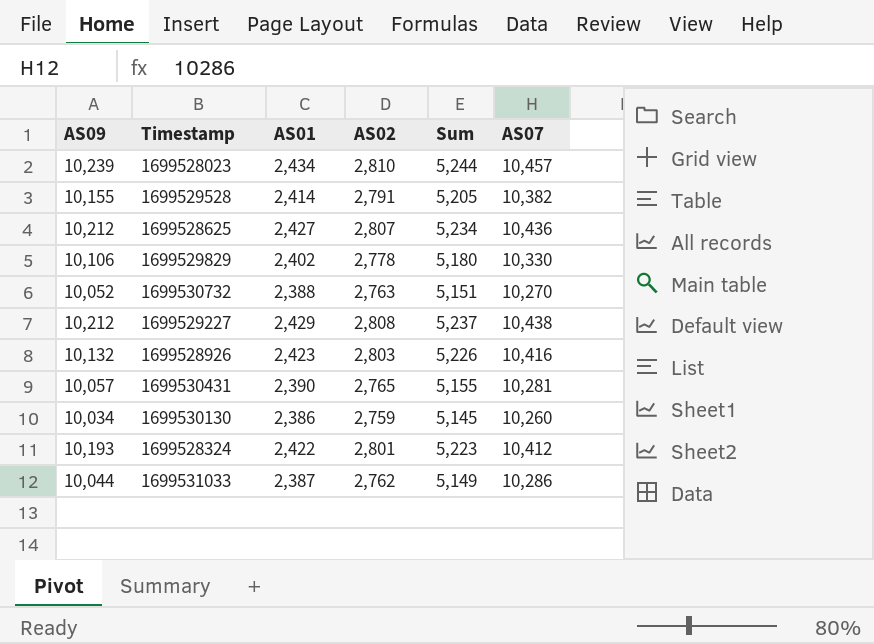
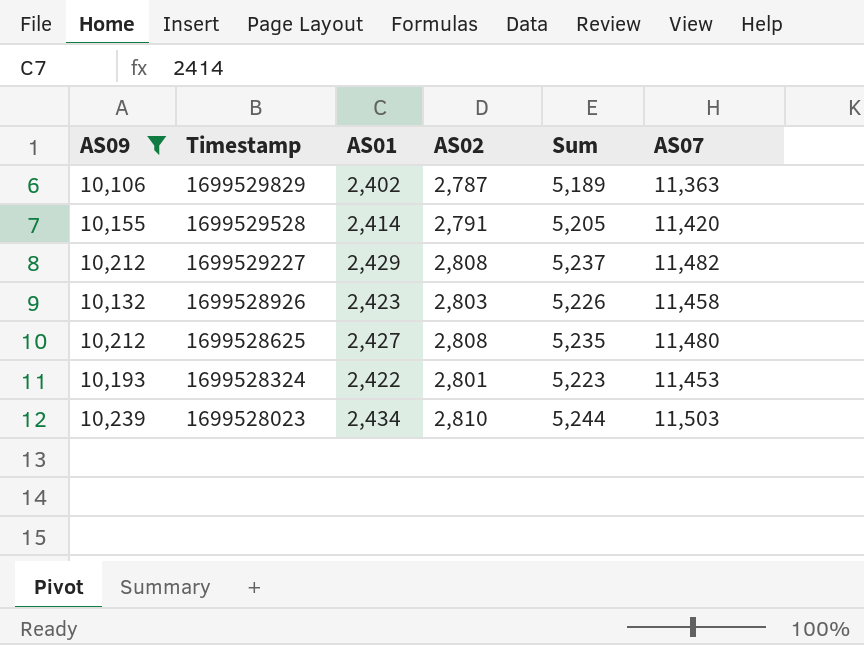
filter: none -> AS09 >= 10,106
row order: none -> Timestamp descending
1699529829 | AS02: 2,778 -> 2,787
1699529829 | Sum: 5,180 -> 5,189
1699529829 | AS07: 10,330 -> 11,363
1699529528 | AS07: 10,382 -> 11,420
1699529227 | AS07: 10,438 -> 11,482
1699528926 | AS07: 10,416 -> 11,458
1699528625 | AS02: 2,807 -> 2,808
1699528625 | Sum: 5,234 -> 5,235
1699528625 | AS07: 10,436 -> 11,480
1699528324 | AS07: 10,412 -> 11,453
1699528023 | AS07: 10,457 -> 11,503

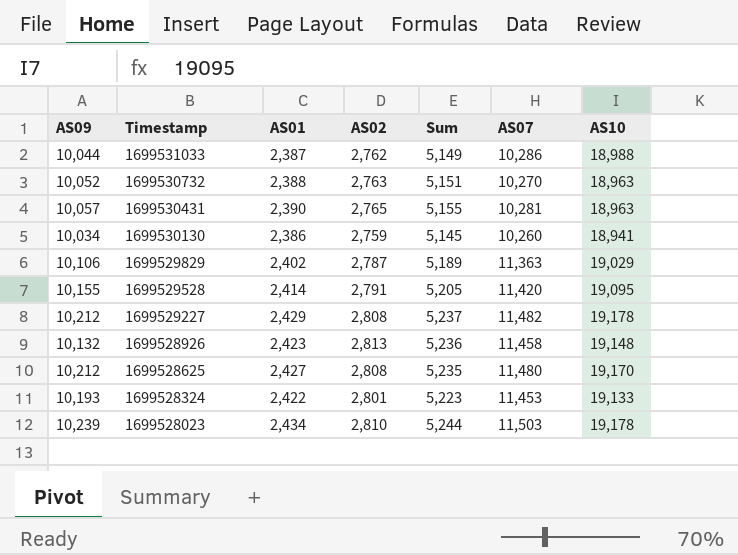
filter: AS09 >= 10,106 -> none
column AS10 | position: none -> 7
1699528926 | AS02: 2,803 -> 2,813
1699528926 | Sum: 5,226 -> 5,236

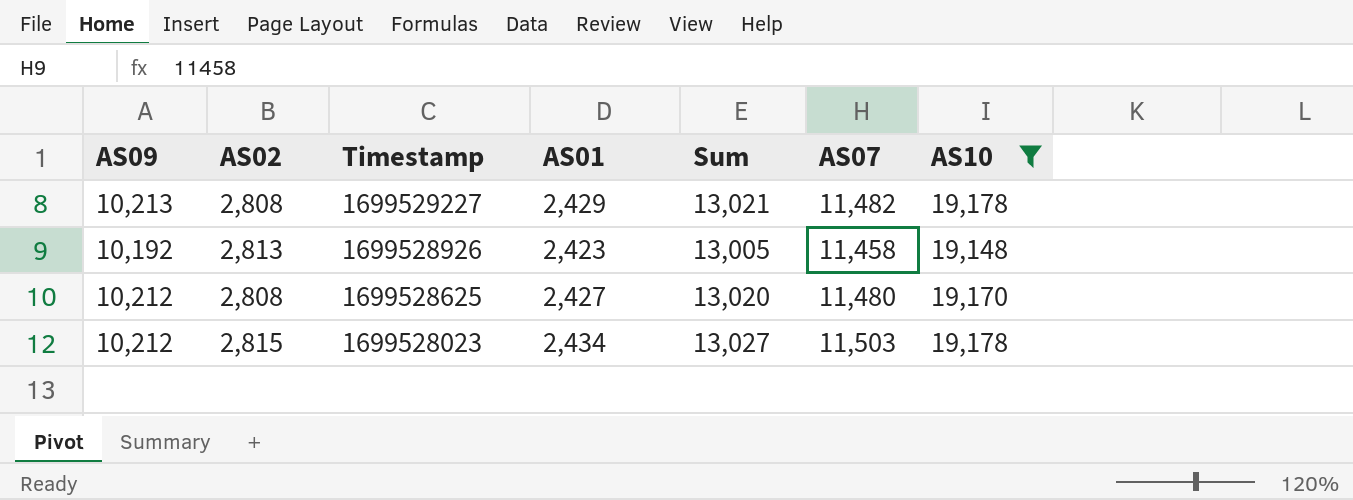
filter: none -> AS10 >= 19,148
column AS02 | position: 4 -> 2
column Sum | formula: [AS01] + [AS02] -> [AS09] + [AS02]
1699529227 | AS09: 10,212 -> 10,213
1699528926 | AS09: 10,132 -> 10,192
1699528023 | AS09: 10,239 -> 10,212
1699528023 | AS02: 2,810 -> 2,815

